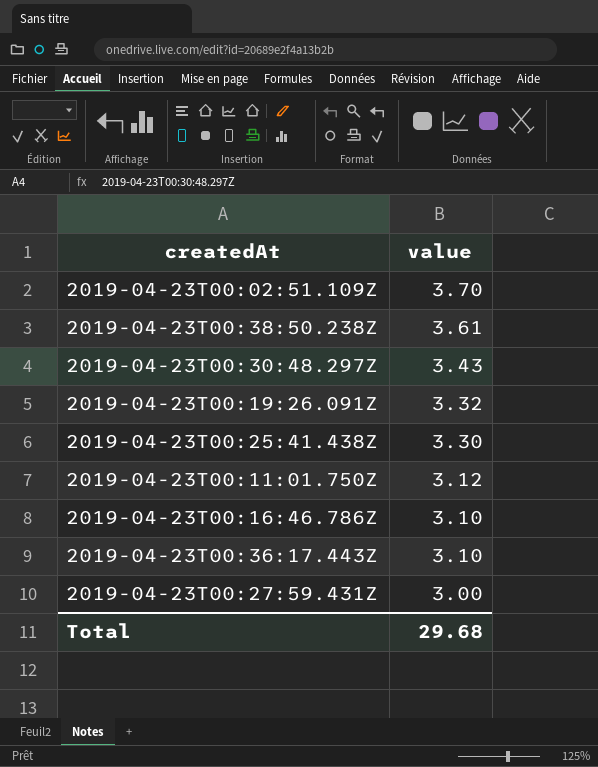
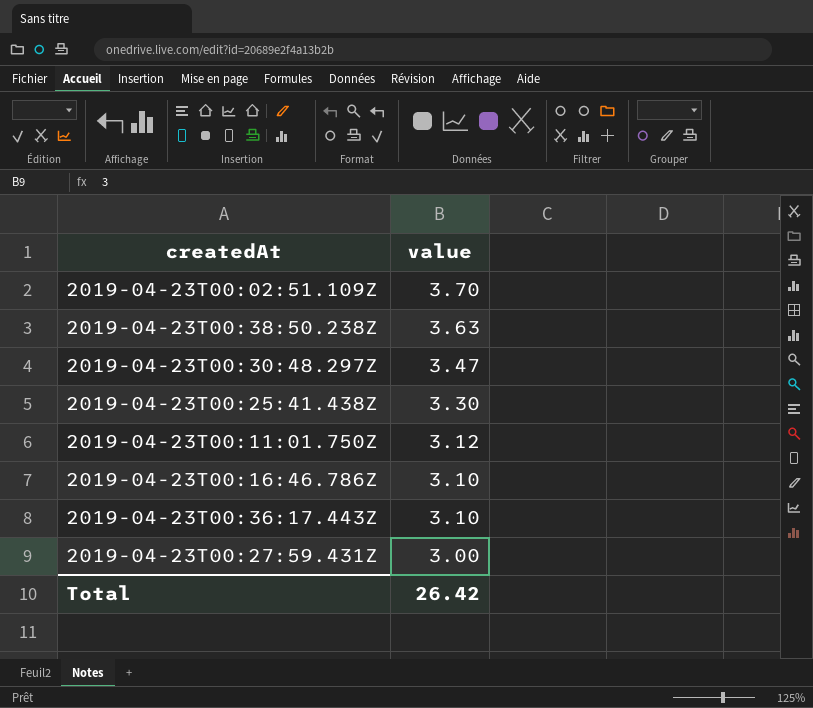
row 2019-04-23T00:19:26.091Z: 3.32 -> none
2019-04-23T00:38:50.238Z | value: 3.61 -> 3.63
2019-04-23T00:30:48.297Z | value: 3.43 -> 3.47
Total | value: 29.68 -> 26.42

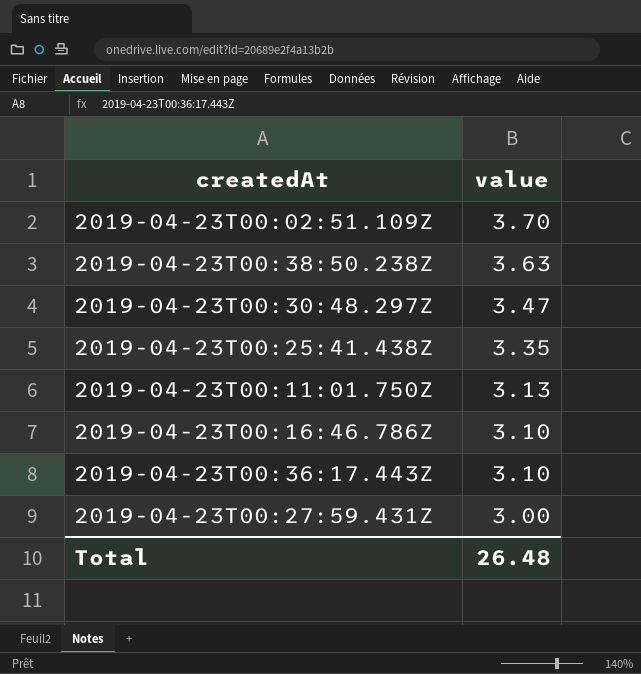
2019-04-23T00:25:41.438Z | value: 3.30 -> 3.35
2019-04-23T00:11:01.750Z | value: 3.12 -> 3.13
Total | value: 26.42 -> 26.48

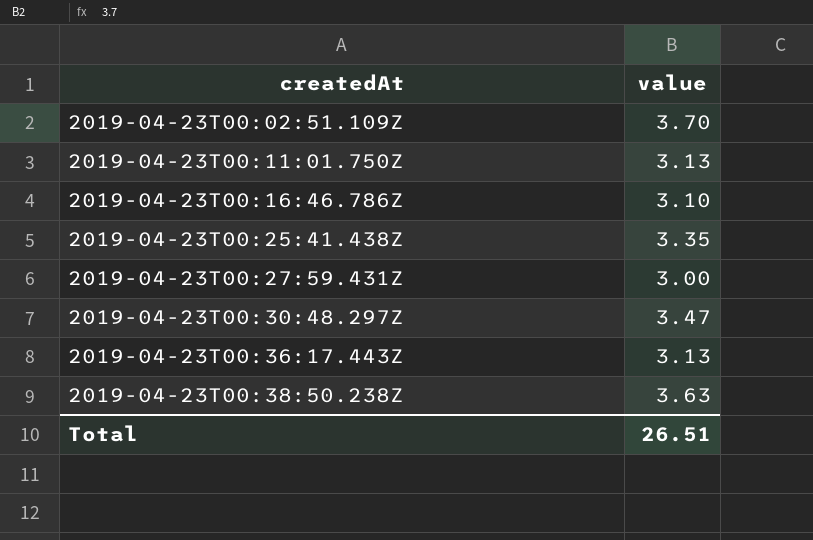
row order: value descending -> createdAt ascending
2019-04-23T00:36:17.443Z | value: 3.10 -> 3.13
Total | value: 26.48 -> 26.51

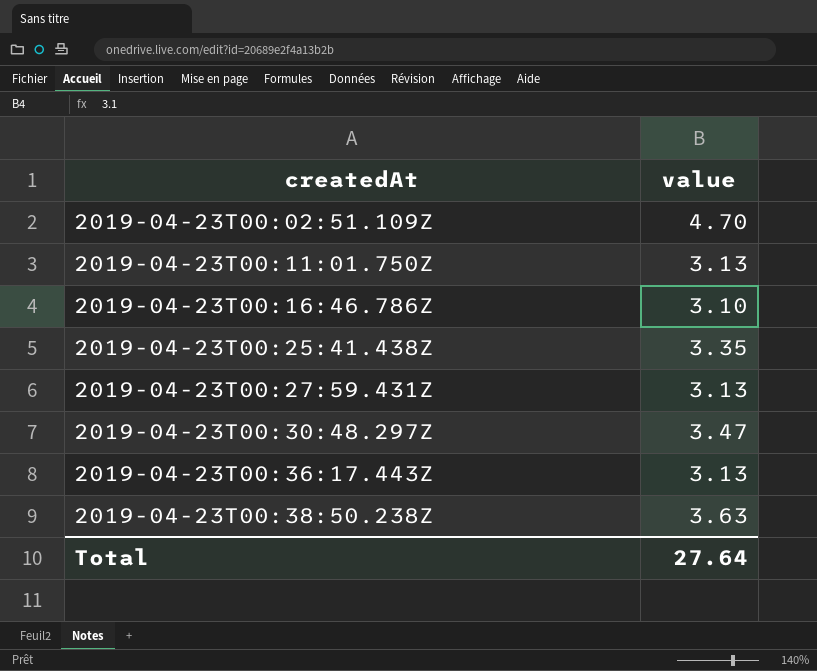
2019-04-23T00:02:51.109Z | value: 3.70 -> 4.70
2019-04-23T00:27:59.431Z | value: 3.00 -> 3.13
Total | value: 26.51 -> 27.64

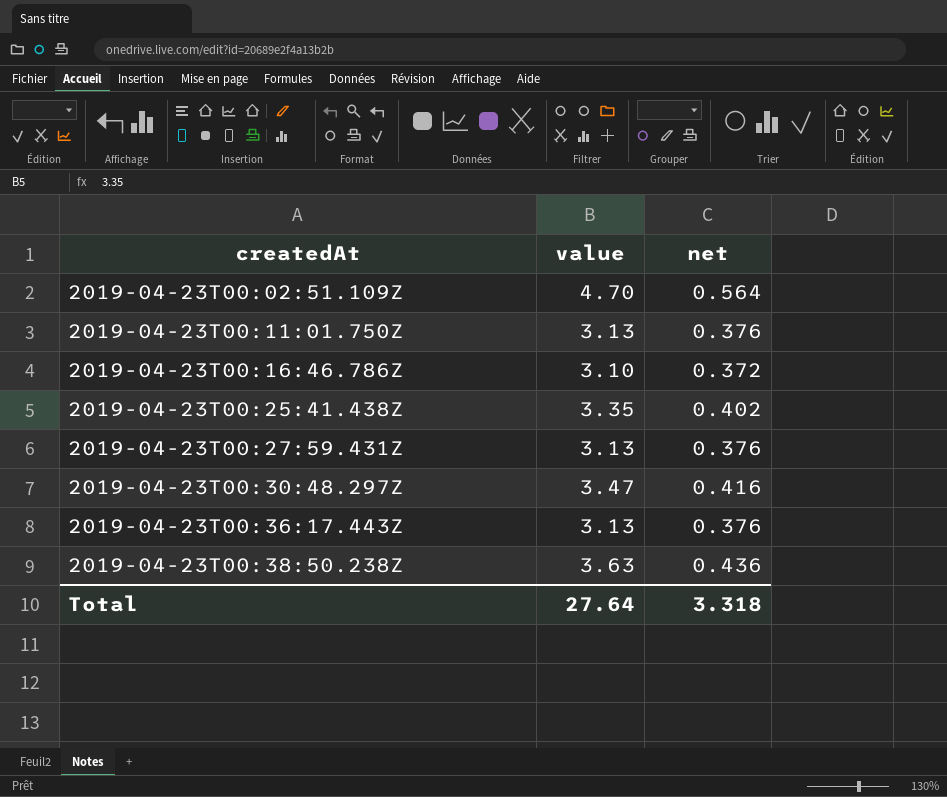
column net | formula: none -> [value] * 0.12

